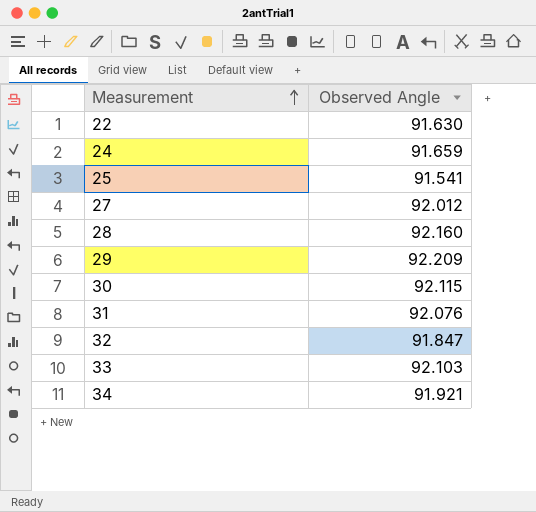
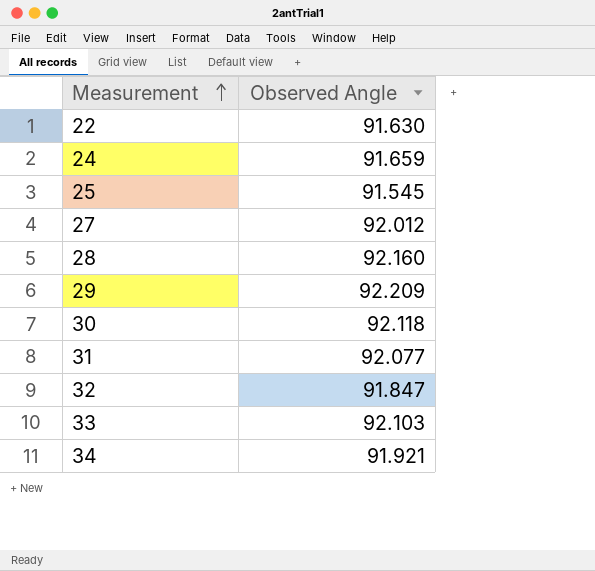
25 | Observed Angle: 91.541 -> 91.545
30 | Observed Angle: 92.115 -> 92.118
31 | Observed Angle: 92.076 -> 92.077

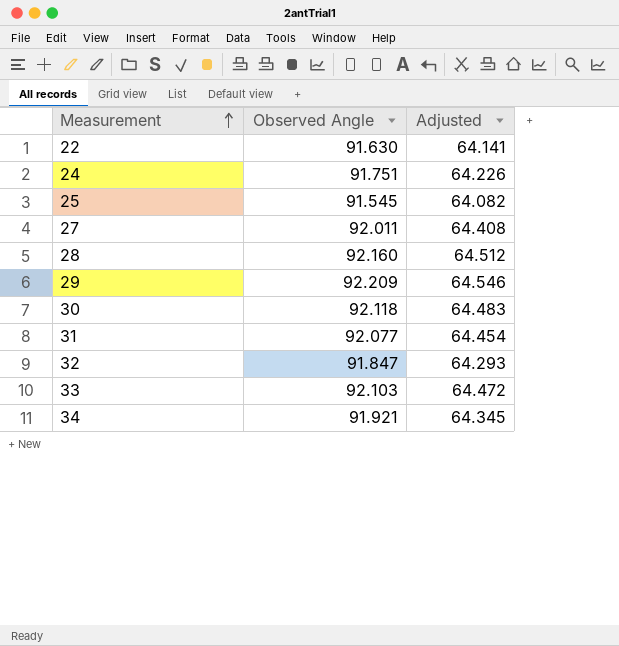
column Adjusted | formula: none -> [Observed Angle] * 0.7
24 | Observed Angle: 91.659 -> 91.751
27 | Observed Angle: 92.012 -> 92.011

